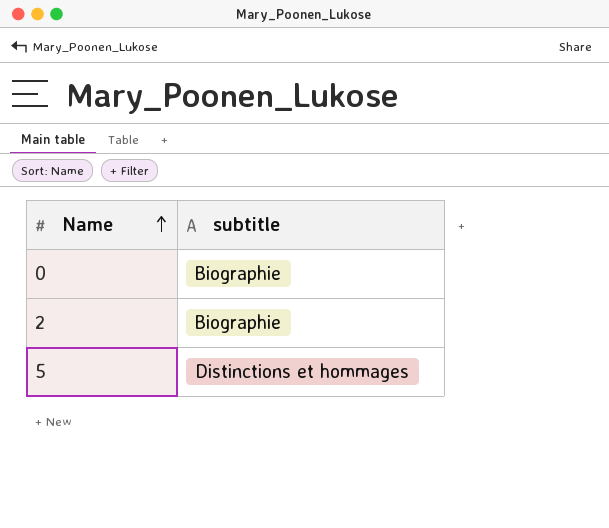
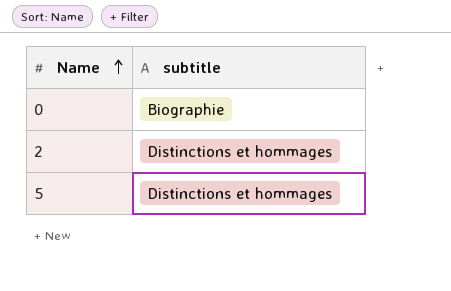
2 | subtitle: Biographie -> Distinctions et hommages

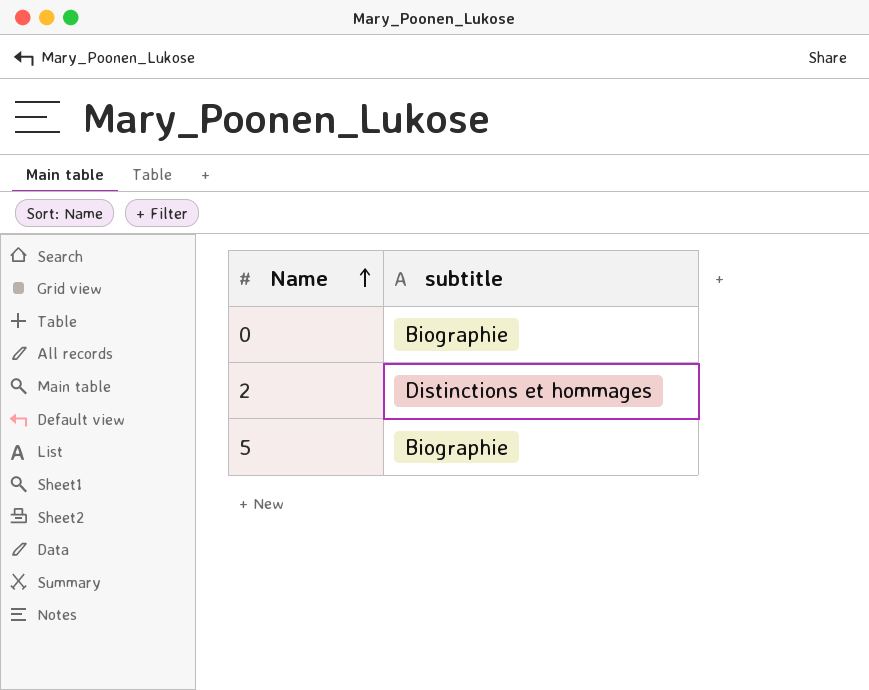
5 | subtitle: Distinctions et hommages -> Biographie

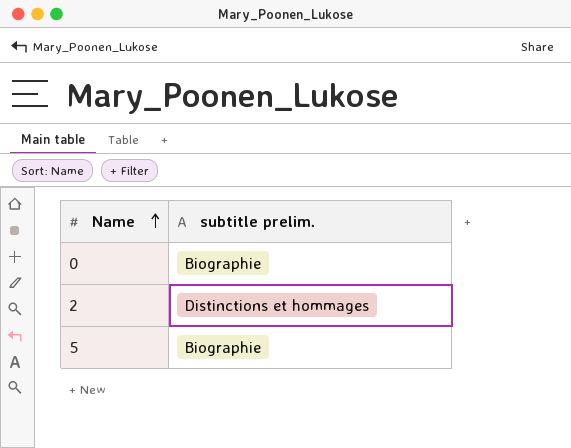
column name: subtitle -> subtitle prelim.

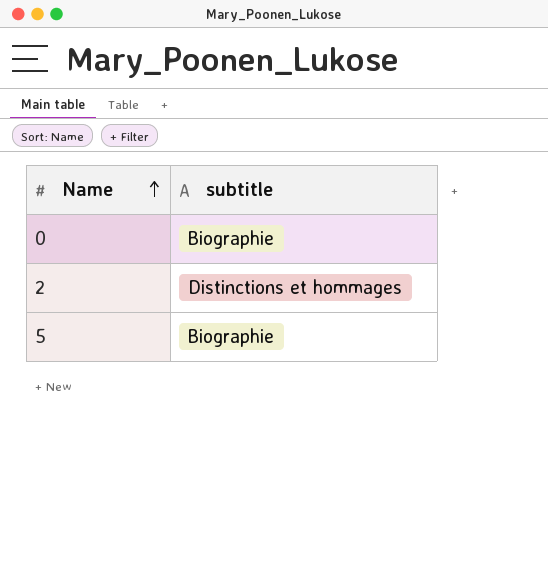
column name: subtitle prelim. -> subtitle

